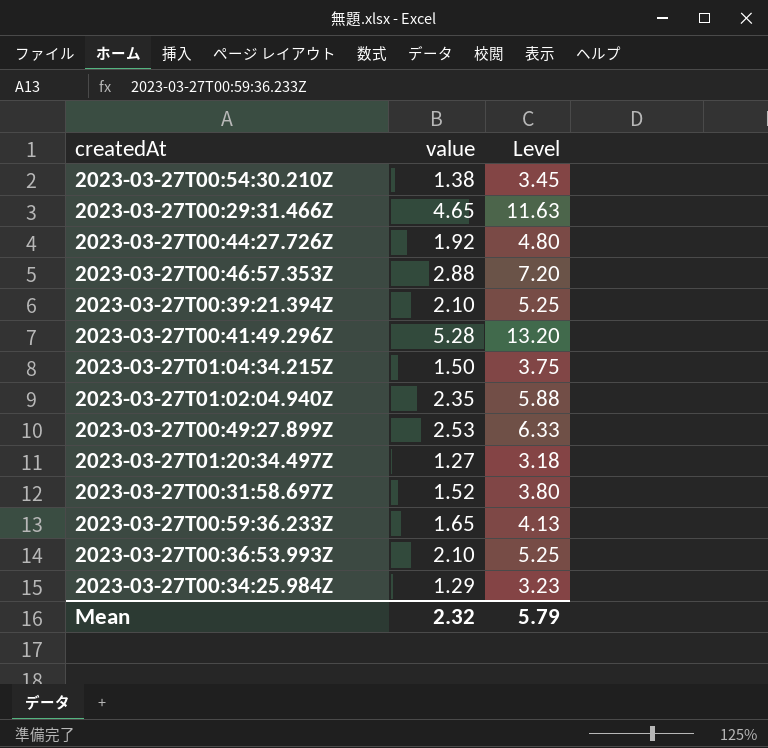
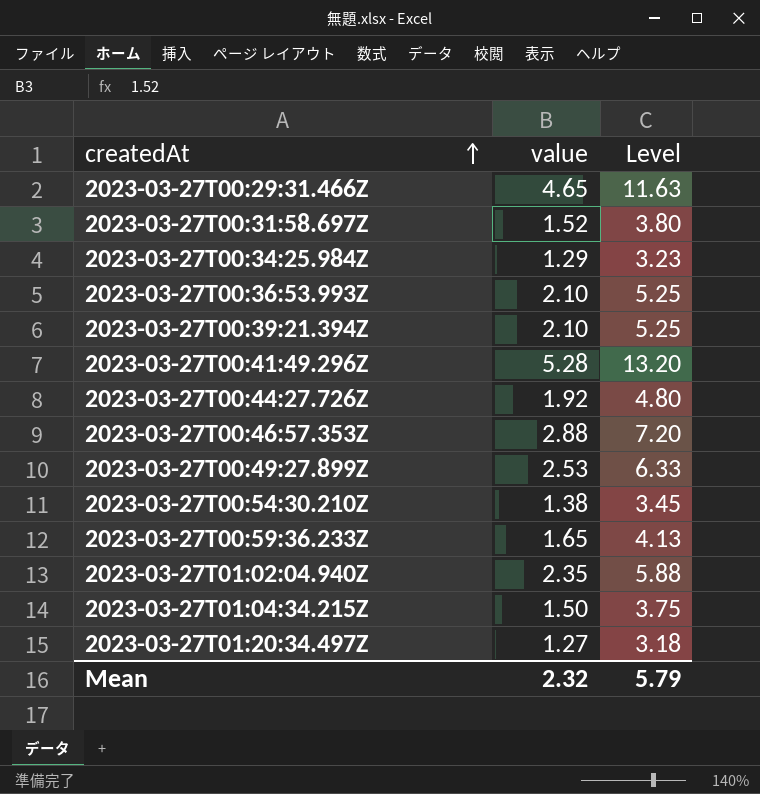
row order: none -> createdAt ascending

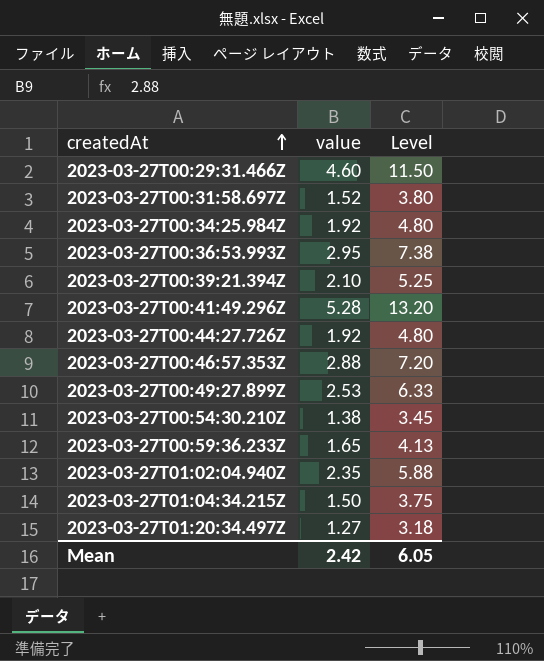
2023-03-27T00:29:31.466Z | value: 4.65 -> 4.60
2023-03-27T00:29:31.466Z | Level: 11.63 -> 11.50
2023-03-27T00:34:25.984Z | value: 1.29 -> 1.92
2023-03-27T00:34:25.984Z | Level: 3.23 -> 4.80
2023-03-27T00:36:53.993Z | value: 2.10 -> 2.95
2023-03-27T00:36:53.993Z | Level: 5.25 -> 7.38
Mean | value: 2.32 -> 2.42
Mean | Level: 5.79 -> 6.05

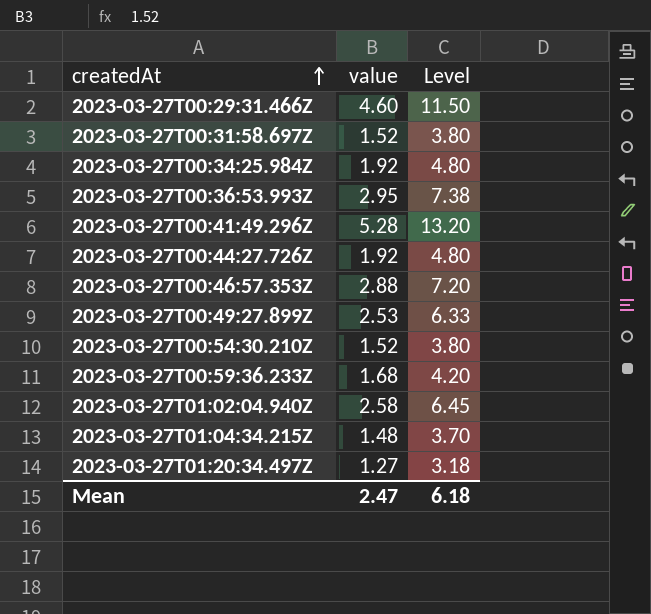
row 2023-03-27T00:39:21.394Z: 2.10 | 5.25 -> none
2023-03-27T00:54:30.210Z | value: 1.38 -> 1.52
2023-03-27T00:54:30.210Z | Level: 3.45 -> 3.80
2023-03-27T00:59:36.233Z | value: 1.65 -> 1.68
2023-03-27T00:59:36.233Z | Level: 4.13 -> 4.20
2023-03-27T01:02:04.940Z | value: 2.35 -> 2.58
2023-03-27T01:02:04.940Z | Level: 5.88 -> 6.45
2023-03-27T01:04:34.215Z | value: 1.50 -> 1.48
2023-03-27T01:04:34.215Z | Level: 3.75 -> 3.70
Mean | value: 2.42 -> 2.47
Mean | Level: 6.05 -> 6.18

